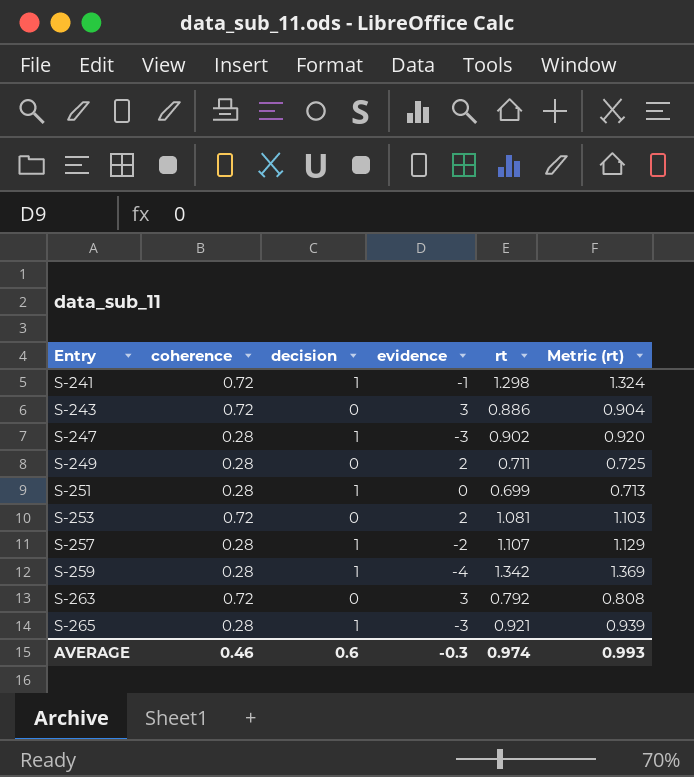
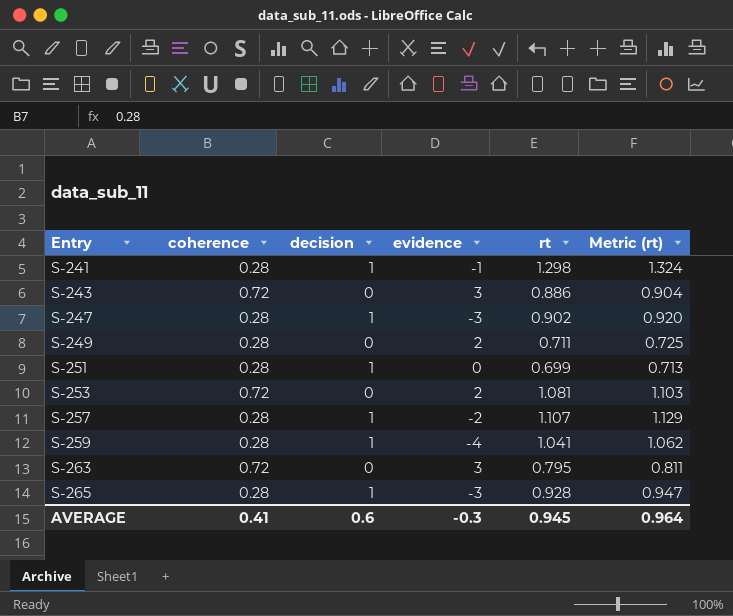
S-241 | coherence: 0.72 -> 0.28
S-259 | rt: 1.342 -> 1.041
S-259 | Metric (rt): 1.369 -> 1.062
S-263 | rt: 0.792 -> 0.795
S-263 | Metric (rt): 0.808 -> 0.811
S-265 | rt: 0.921 -> 0.928
S-265 | Metric (rt): 0.939 -> 0.947
AVERAGE | coherence: 0.46 -> 0.41
AVERAGE | rt: 0.974 -> 0.945
AVERAGE | Metric (rt): 0.993 -> 0.964

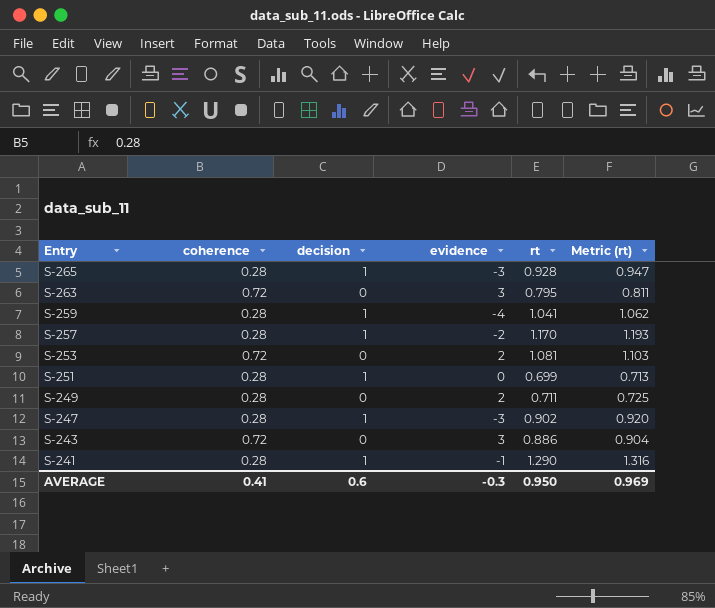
row order: Entry ascending -> Entry descending
S-257 | rt: 1.107 -> 1.170
S-257 | Metric (rt): 1.129 -> 1.193
S-241 | rt: 1.298 -> 1.290
S-241 | Metric (rt): 1.324 -> 1.316
AVERAGE | rt: 0.945 -> 0.950
AVERAGE | Metric (rt): 0.964 -> 0.969

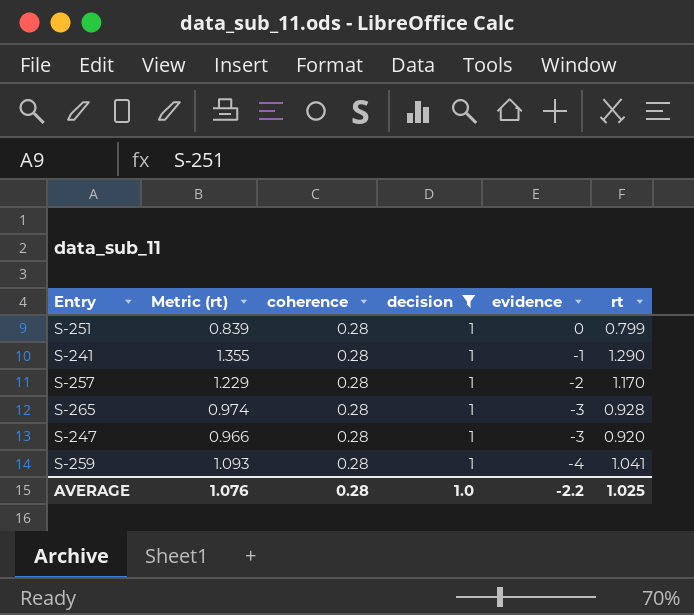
filter: none -> decision = 1
row order: Entry descending -> evidence descending
column Metric (rt) | formula: [rt] * 1.02 -> [rt] * 1.05
column Metric (rt) | position: 6 -> 2
S-251 | rt: 0.699 -> 0.799
S-247 | rt: 0.902 -> 0.920
AVERAGE | Metric (rt): 0.969 -> 1.076
AVERAGE | coherence: 0.41 -> 0.28
AVERAGE | decision: 0.6 -> 1.0
AVERAGE | evidence: -0.3 -> -2.2
AVERAGE | rt: 0.950 -> 1.025

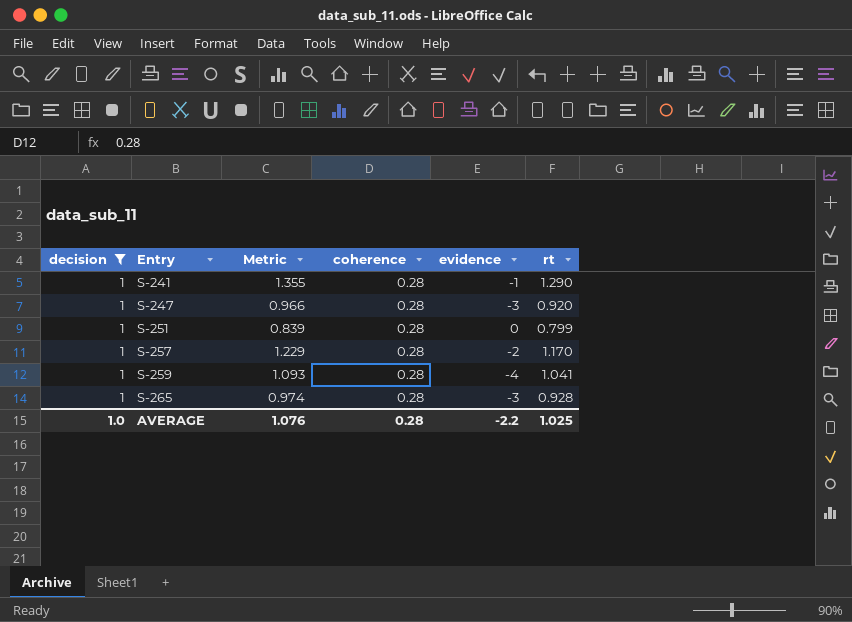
row order: evidence descending -> Entry ascending
column decision | position: 4 -> 1
column name: Metric (rt) -> Metric

